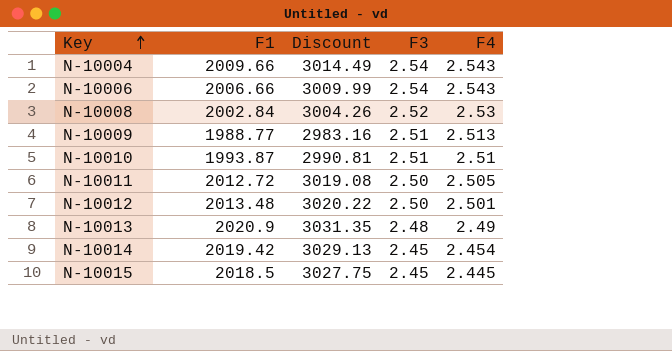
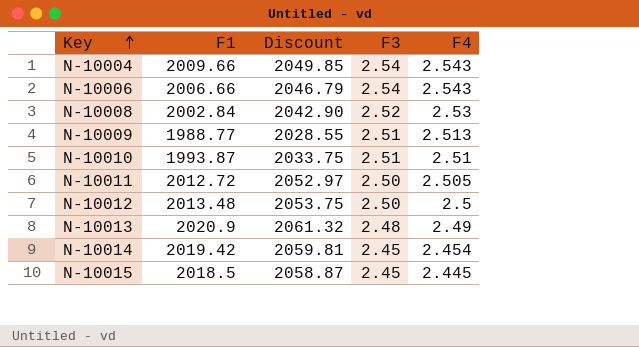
column Discount | formula: [F1] * 1.5 -> [F1] * 1.02
N-10012 | F4: 2.501 -> 2.5

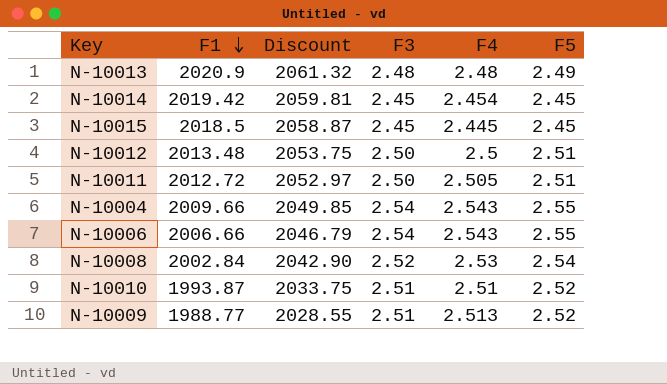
row order: Key ascending -> F1 descending
column F5 | position: none -> 6
N-10013 | F4: 2.49 -> 2.48

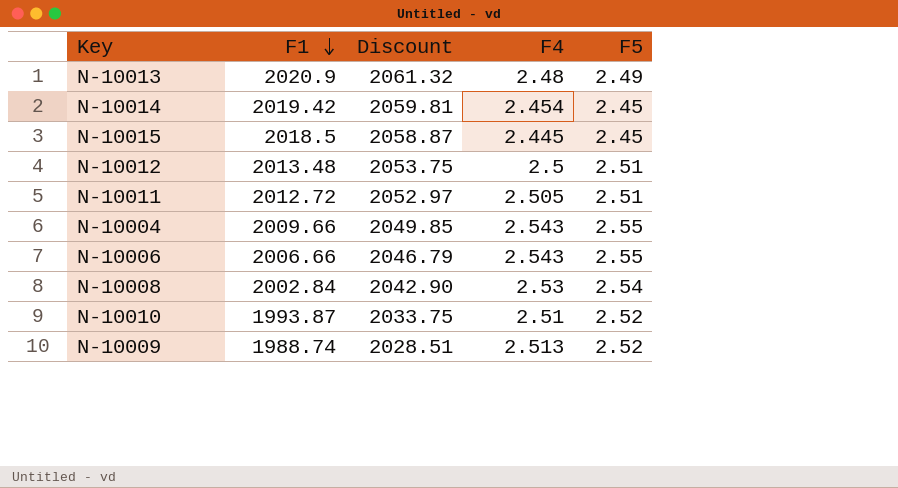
column F3 | position: 4 -> none
N-10009 | F1: 1988.77 -> 1988.74
N-10009 | Discount: 2028.55 -> 2028.51

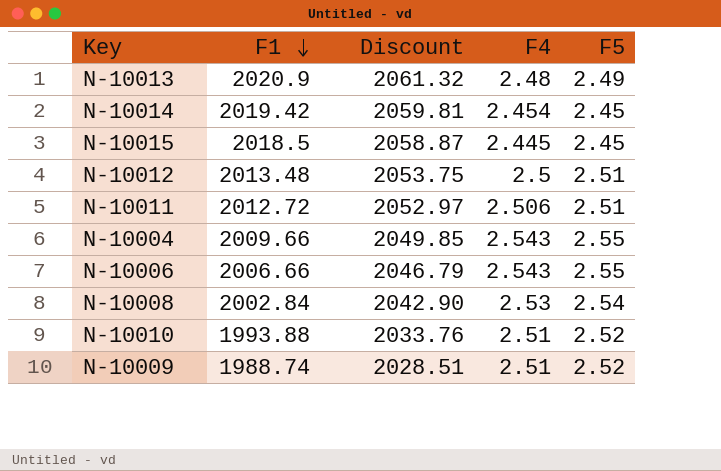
N-10011 | F4: 2.505 -> 2.506
N-10010 | F1: 1993.87 -> 1993.88
N-10010 | Discount: 2033.75 -> 2033.76
N-10009 | F4: 2.513 -> 2.51

